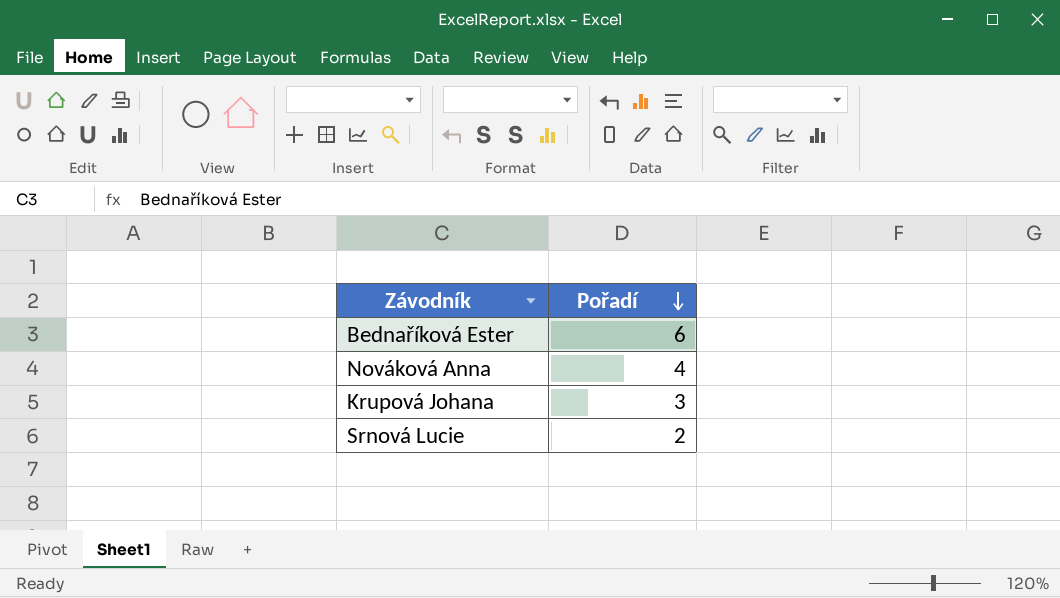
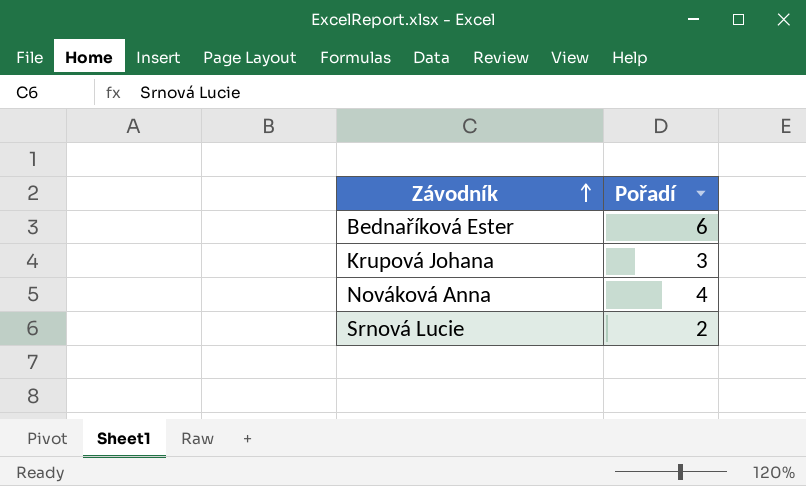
row order: Pořadí descending -> Závodník ascending

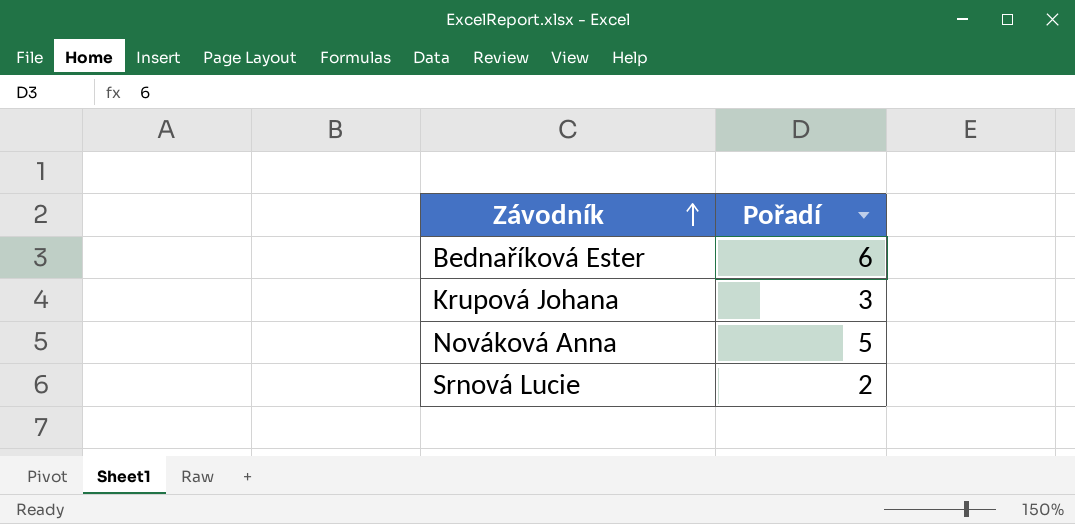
Nováková Anna | Pořadí: 4 -> 5

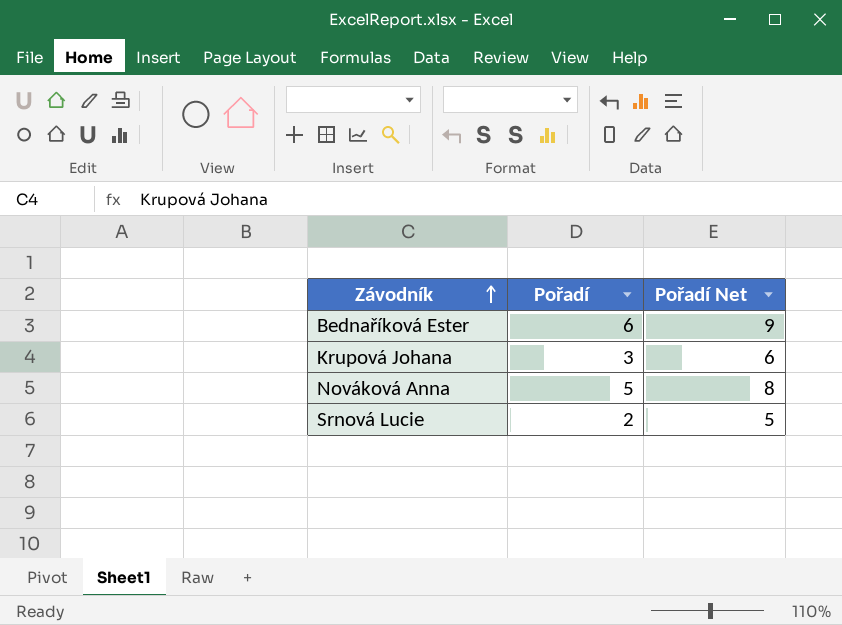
column Pořadí Net | formula: none -> [Pořadí] + 3

